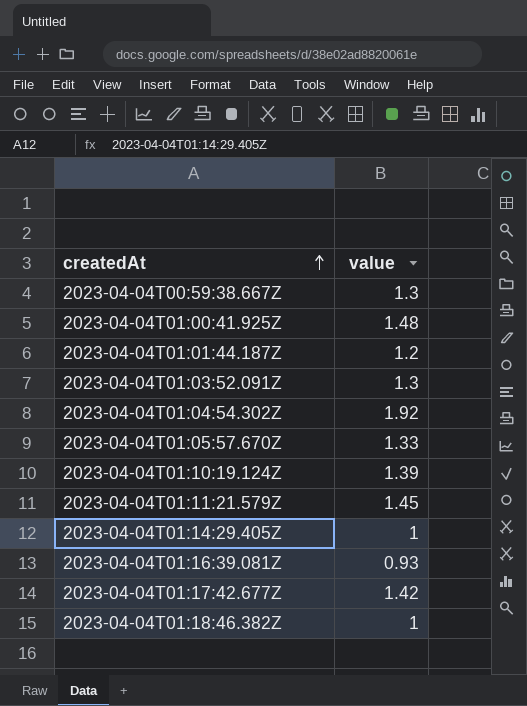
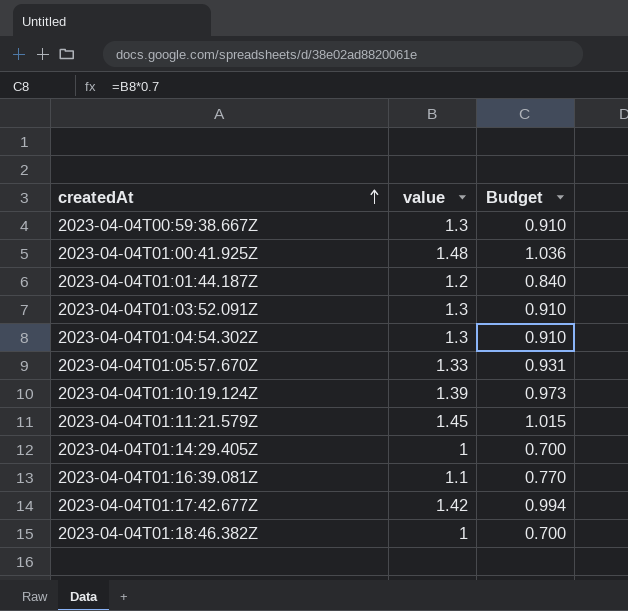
column Budget | formula: none -> [value] * 0.7
2023-04-04T01:04:54.302Z | value: 1.92 -> 1.3
2023-04-04T01:16:39.081Z | value: 0.93 -> 1.1

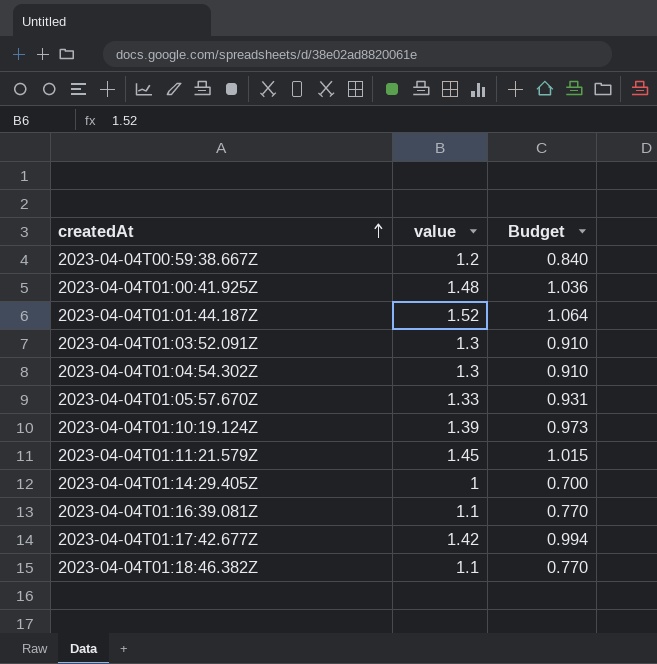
2023-04-04T00:59:38.667Z | value: 1.3 -> 1.2
2023-04-04T00:59:38.667Z | Budget: 0.910 -> 0.840
2023-04-04T01:01:44.187Z | value: 1.2 -> 1.52
2023-04-04T01:01:44.187Z | Budget: 0.840 -> 1.064
2023-04-04T01:18:46.382Z | value: 1 -> 1.1
2023-04-04T01:18:46.382Z | Budget: 0.700 -> 0.770

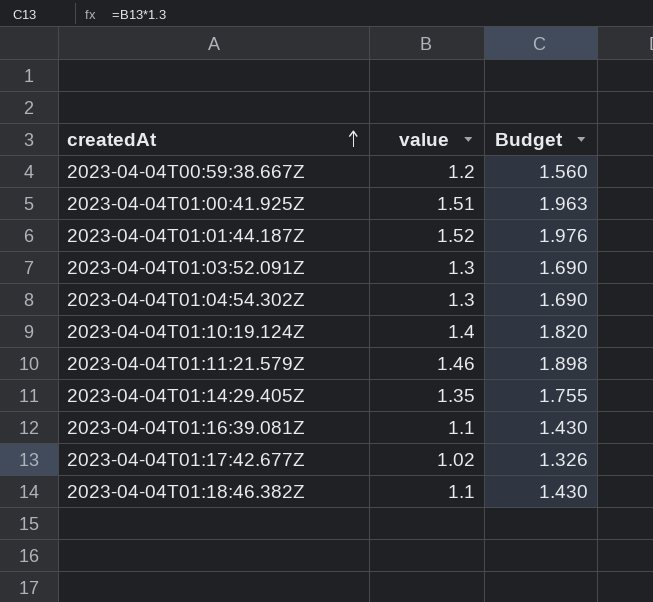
column Budget | formula: [value] * 0.7 -> [value] * 1.3
row 2023-04-04T01:05:57.670Z: 1.33 | 0.931 -> none
2023-04-04T01:00:41.925Z | value: 1.48 -> 1.51
2023-04-04T01:10:19.124Z | value: 1.39 -> 1.4
2023-04-04T01:11:21.579Z | value: 1.45 -> 1.46
2023-04-04T01:14:29.405Z | value: 1 -> 1.35
2023-04-04T01:17:42.677Z | value: 1.42 -> 1.02

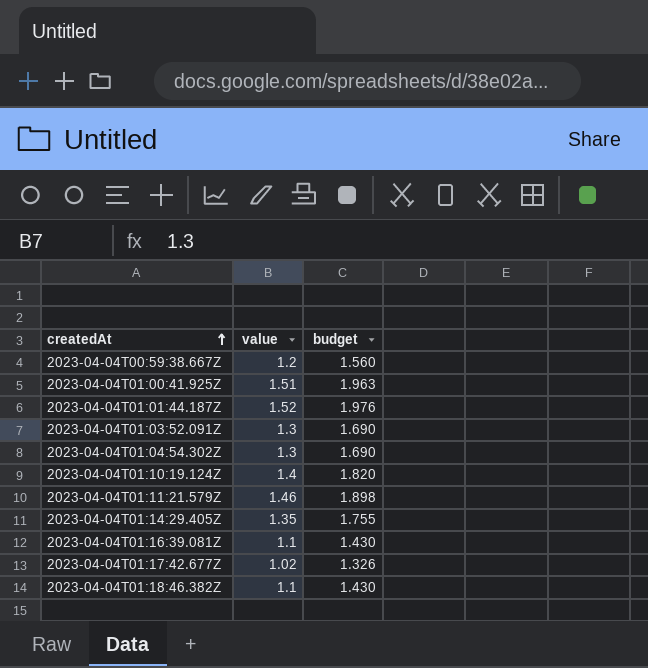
column name: Budget -> budget

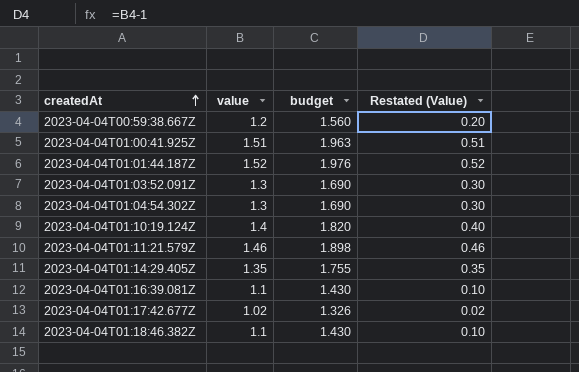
column Restated (Value) | formula: none -> [value] - 1

